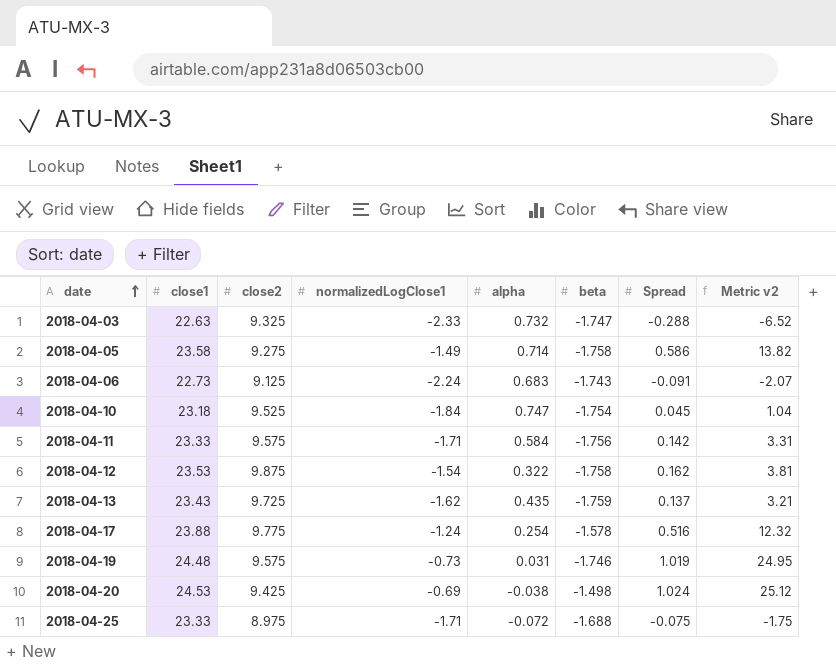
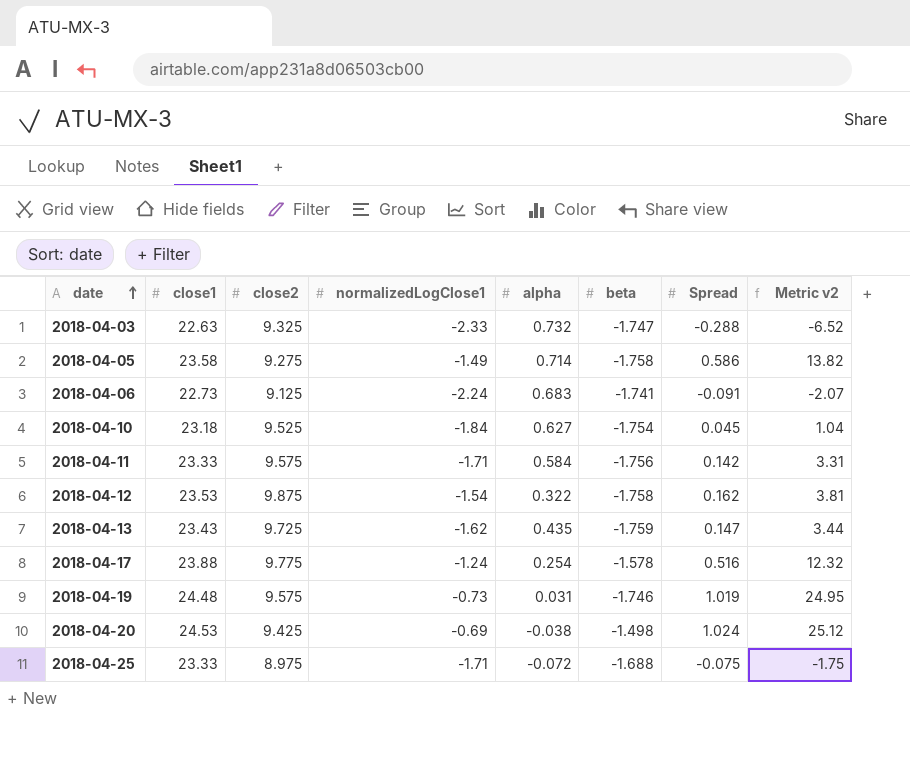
2018-04-06 | beta: -1.743 -> -1.741
2018-04-10 | alpha: 0.747 -> 0.627
2018-04-13 | Spread: 0.137 -> 0.147
2018-04-13 | Metric v2: 3.21 -> 3.44

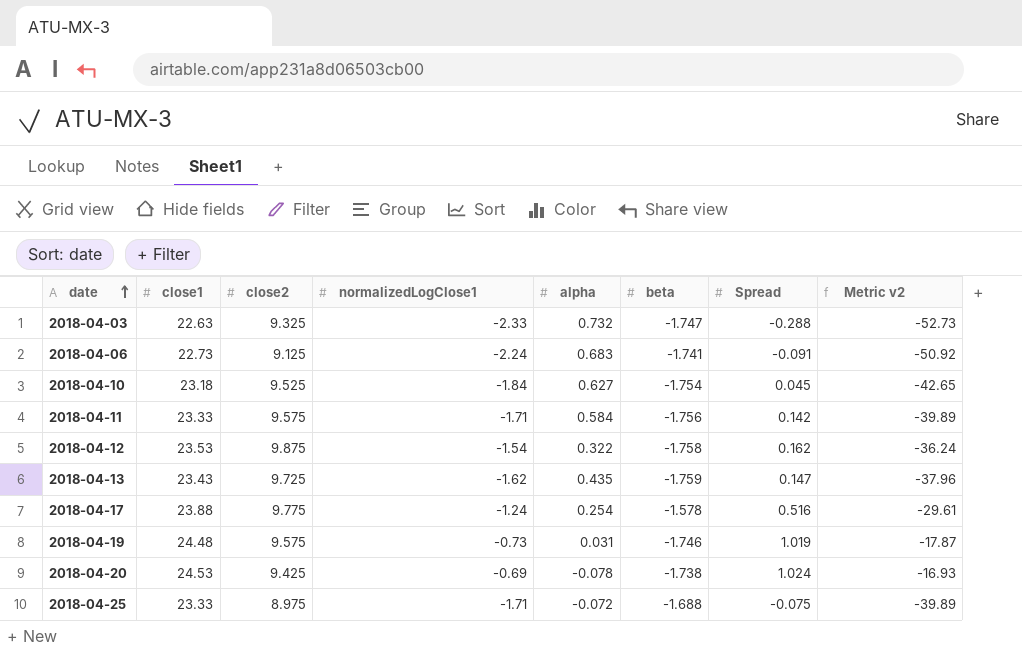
column Metric v2 | formula: [close1] * [Spread] -> [close1] * [normalizedLogClose1]
row 2018-04-05: 23.58 | 9.275 | -1.49 | 0.714 | -1.758 | 0.586 | 13.82 -> none
2018-04-20 | alpha: -0.038 -> -0.078
2018-04-20 | beta: -1.498 -> -1.738

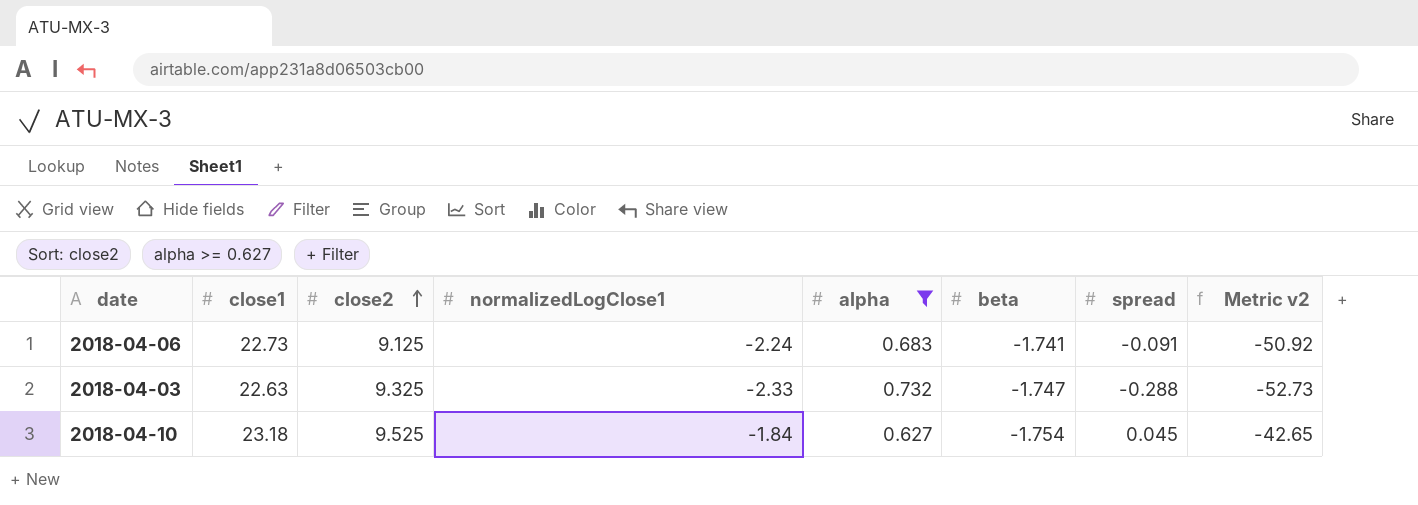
filter: none -> alpha >= 0.627
row order: date ascending -> close2 ascending
column name: Spread -> spread

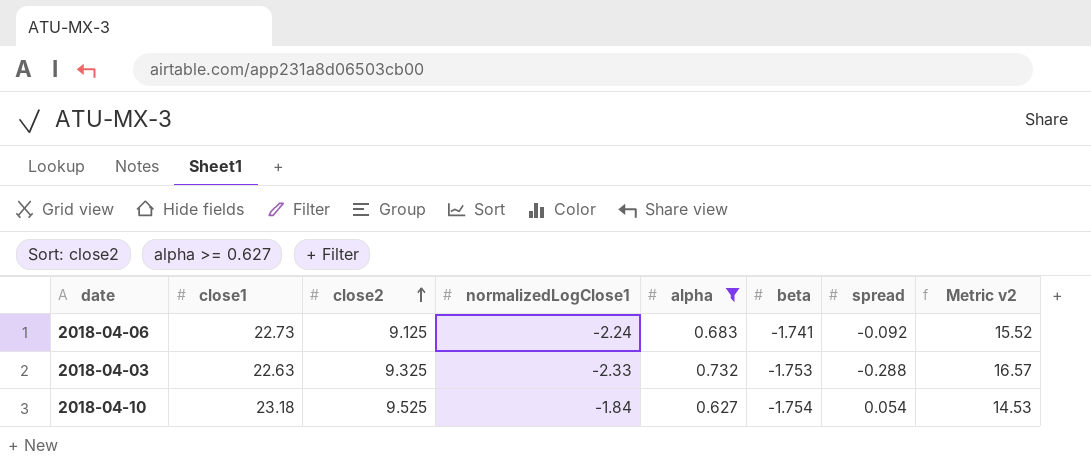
column Metric v2 | formula: [close1] * [normalizedLogClose1] -> [close1] * [alpha]
2018-04-06 | spread: -0.091 -> -0.092
2018-04-03 | beta: -1.747 -> -1.753
2018-04-10 | spread: 0.045 -> 0.054

